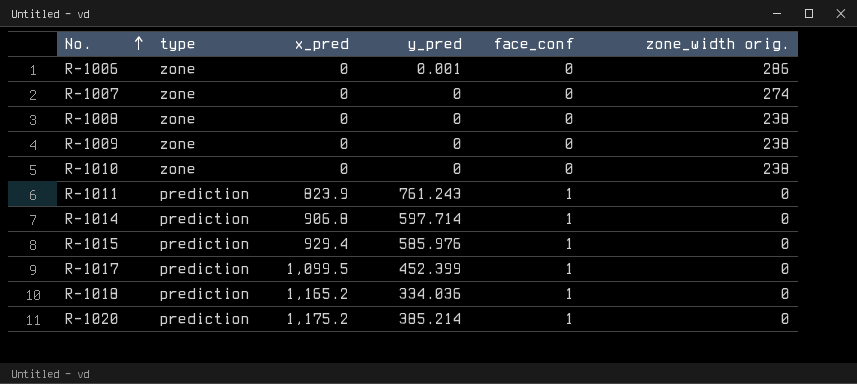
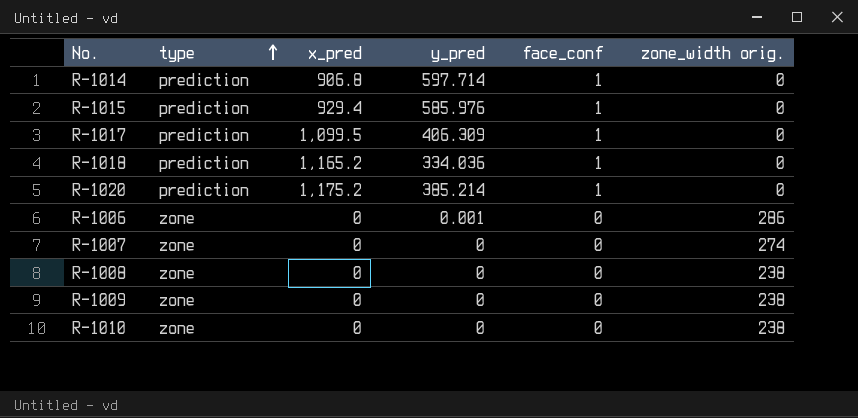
row order: No. ascending -> type ascending
row R-1011: prediction | 823.9 | 761.243 | 1 | 0 -> none
R-1017 | y_pred: 452.399 -> 406.309

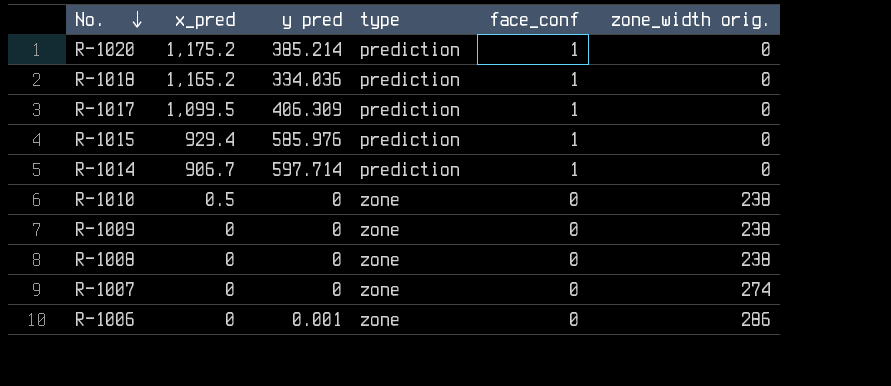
row order: type ascending -> No. descending
column name: y_pred -> y pred
column type | position: 2 -> 4
R-1014 | x_pred: 906.8 -> 906.7
R-1010 | x_pred: 0 -> 0.5

